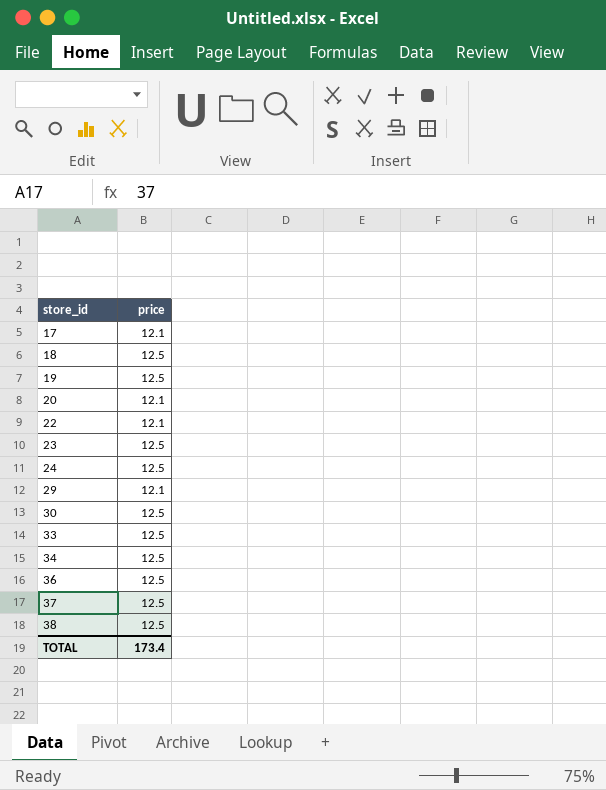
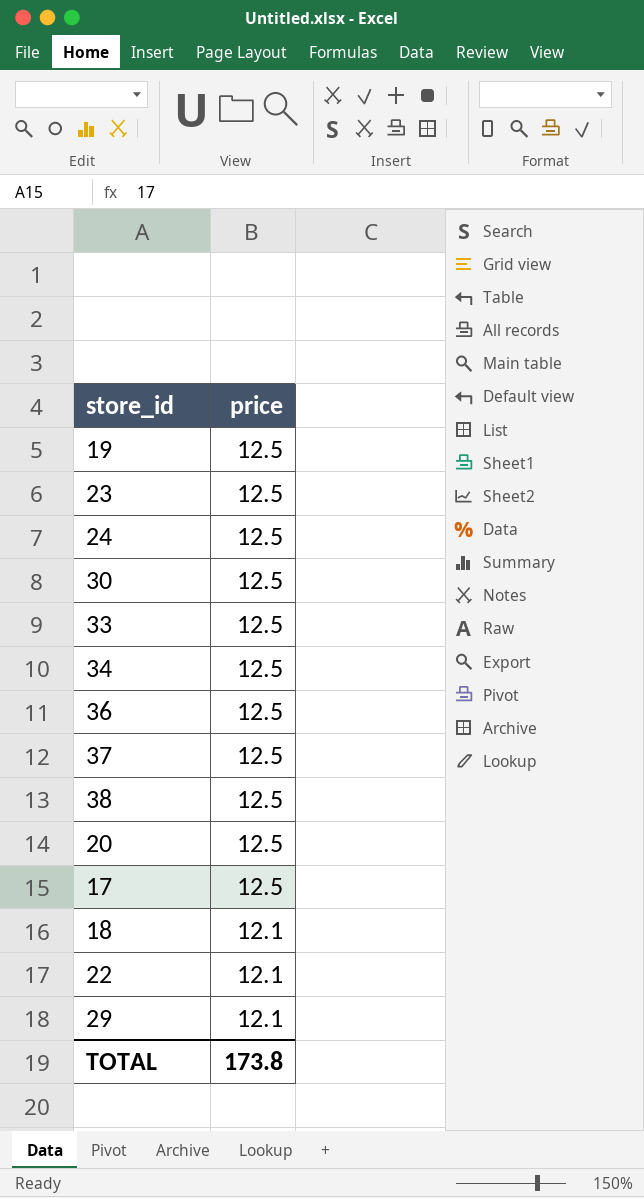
row order: store_id ascending -> price descending
20 | price: 12.1 -> 12.5
17 | price: 12.1 -> 12.5
18 | price: 12.5 -> 12.1
TOTAL | price: 173.4 -> 173.8

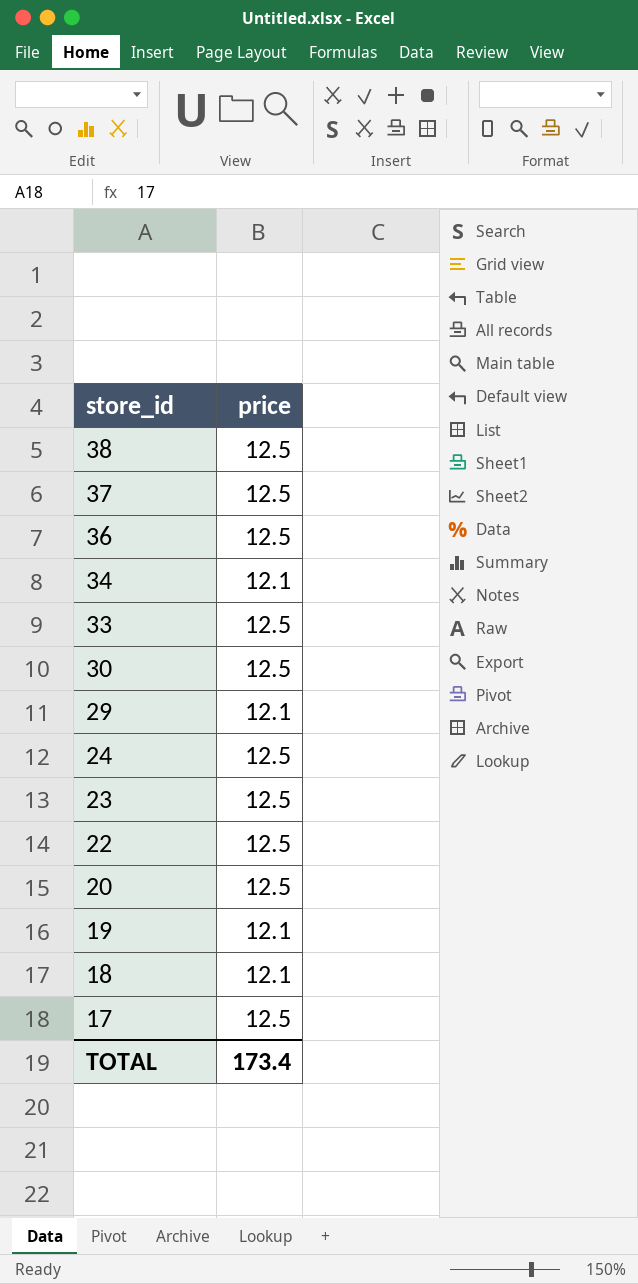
row order: price descending -> store_id descending
34 | price: 12.5 -> 12.1
22 | price: 12.1 -> 12.5
19 | price: 12.5 -> 12.1
TOTAL | price: 173.8 -> 173.4

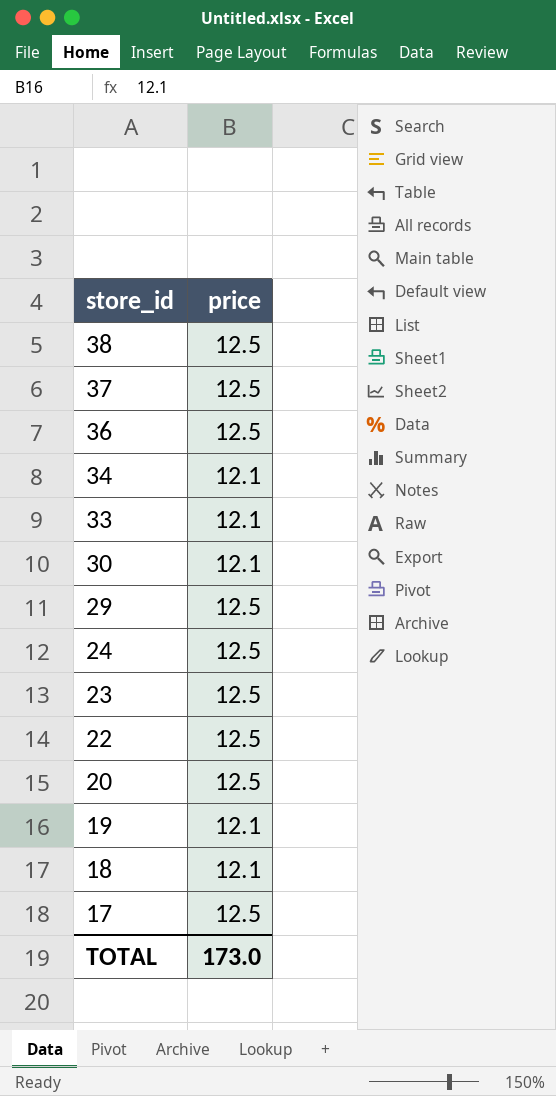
33 | price: 12.5 -> 12.1
30 | price: 12.5 -> 12.1
29 | price: 12.1 -> 12.5
TOTAL | price: 173.4 -> 173.0

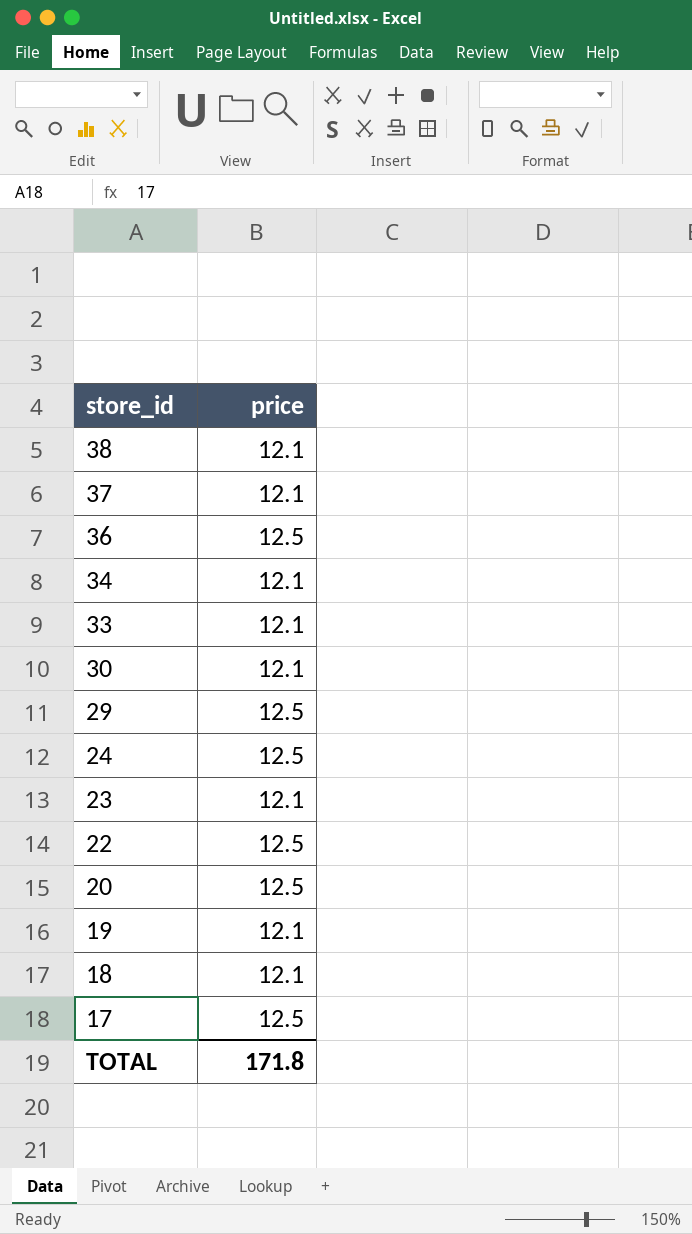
38 | price: 12.5 -> 12.1
37 | price: 12.5 -> 12.1
23 | price: 12.5 -> 12.1
TOTAL | price: 173.0 -> 171.8

